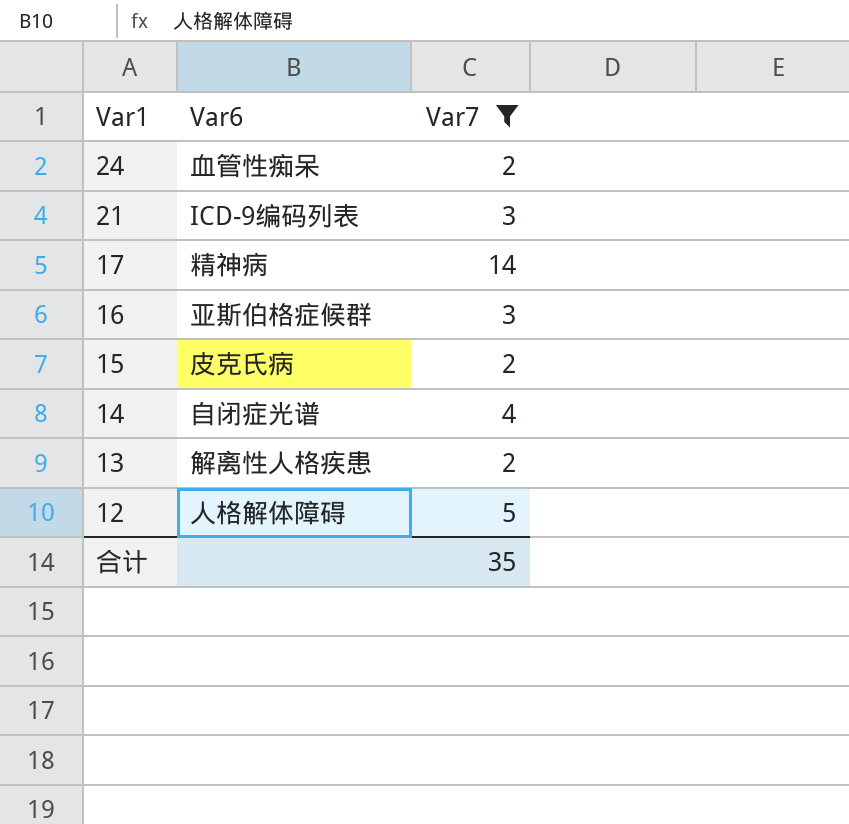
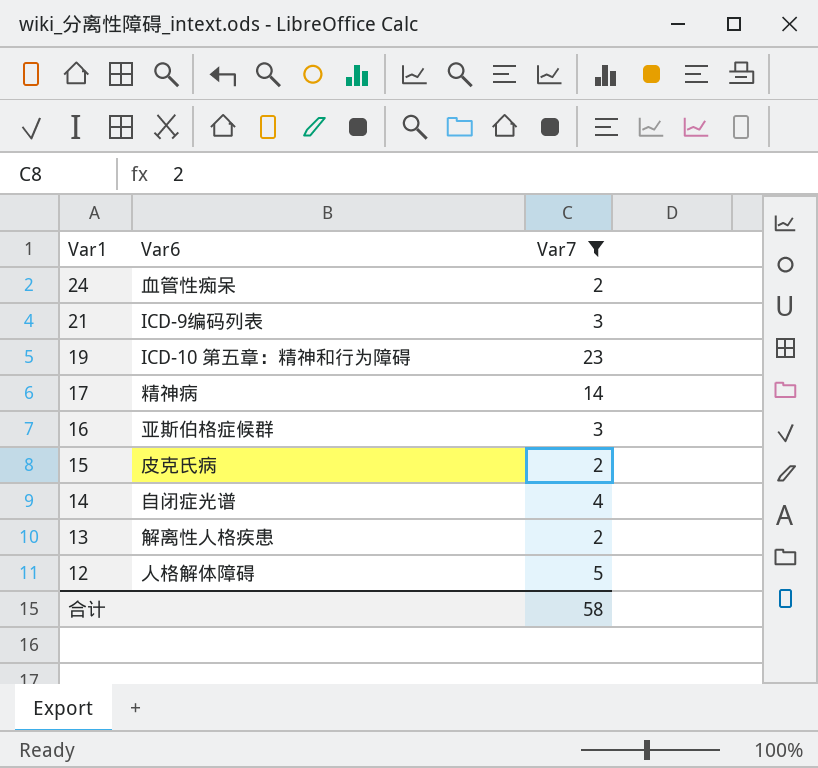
row 19: none -> ICD-10 第五章：精神和行为障碍 | 23
合计 | Var7: 35 -> 58

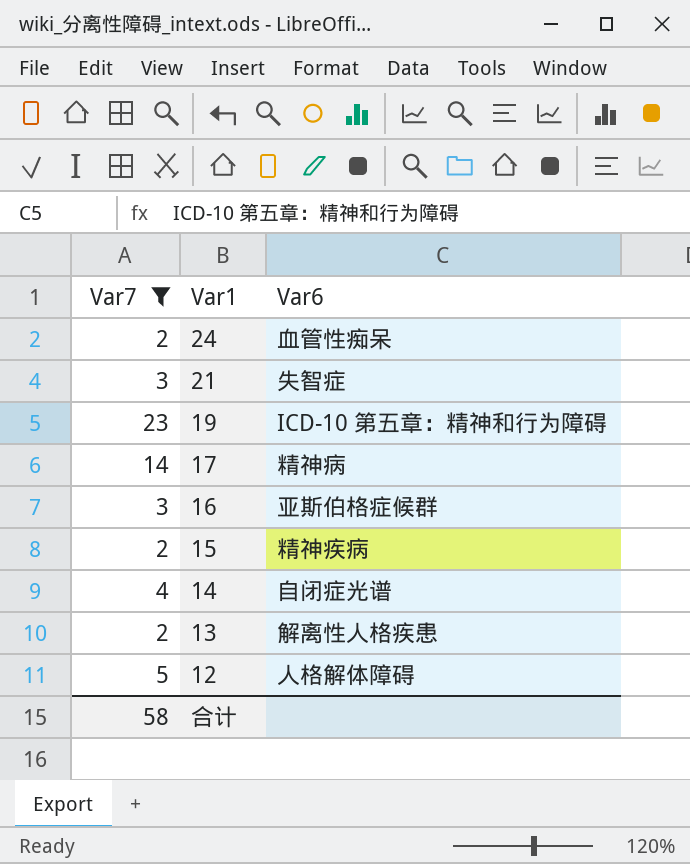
column Var7 | position: 3 -> 1
21 | Var6: ICD-9编码列表 -> 失智症
15 | Var6: 皮克氏病 -> 精神疾病

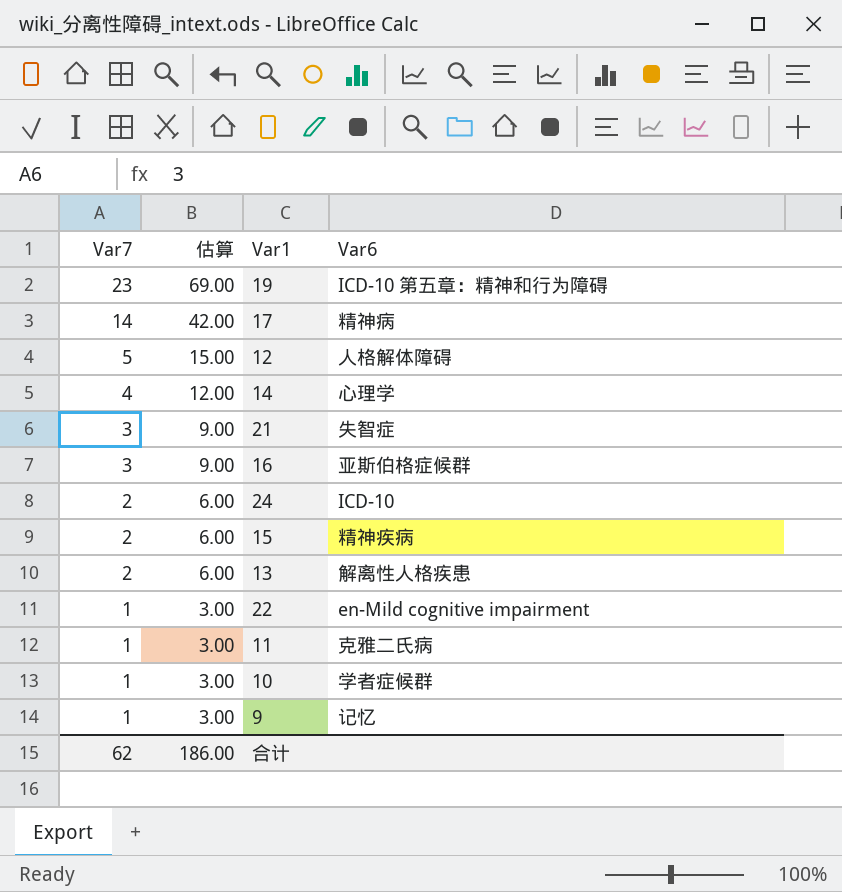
filter: Var7 != 1 -> none
row order: Var1 descending -> Var7 descending
column 估算 | formula: none -> [Var7] * 3
14 | Var6: 自闭症光谱 -> 心理学
24 | Var6: 血管性痴呆 -> ICD-10
合计 | Var7: 58 -> 62

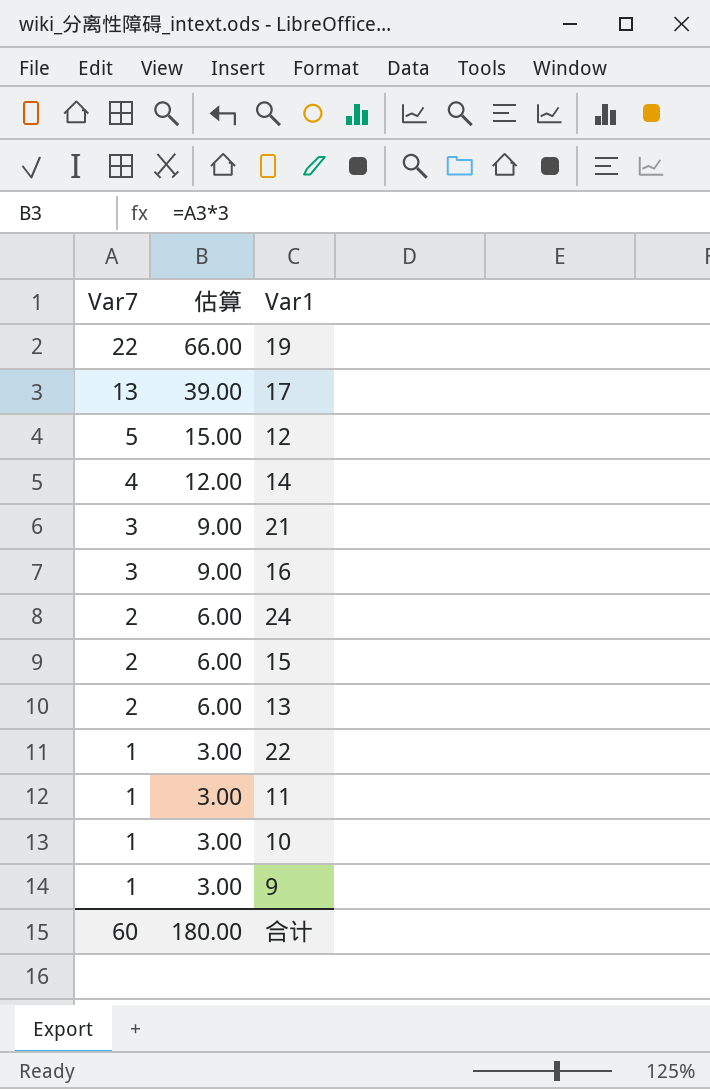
column Var6 | position: 4 -> none
19 | Var7: 23 -> 22
19 | 估算: 69.00 -> 66.00
17 | Var7: 14 -> 13
17 | 估算: 42.00 -> 39.00
合计 | Var7: 62 -> 60
合计 | 估算: 186.00 -> 180.00

